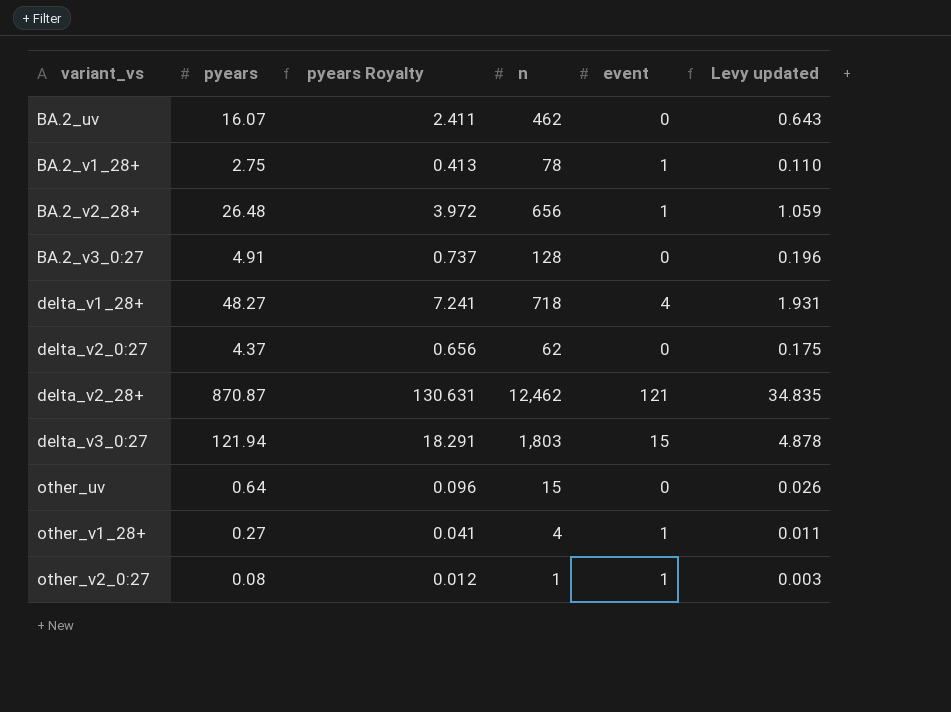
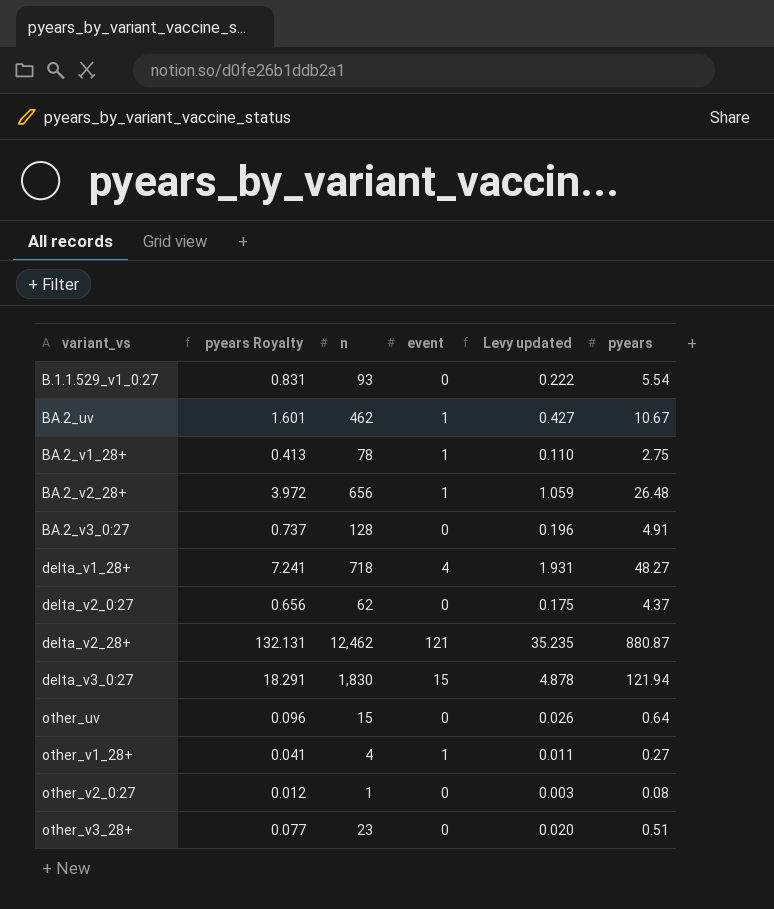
column pyears | position: 2 -> 6
row B.1.1.529_v1_0:27: none -> 0.831 | 93 | 0 | 0.222 | 5.54
BA.2_uv | pyears Royalty: 2.411 -> 1.601
BA.2_uv | event: 0 -> 1
BA.2_uv | Levy updated: 0.643 -> 0.427
BA.2_uv | pyears: 16.07 -> 10.67
delta_v2_28+ | pyears Royalty: 130.631 -> 132.131
delta_v2_28+ | Levy updated: 34.835 -> 35.235
delta_v2_28+ | pyears: 870.87 -> 880.87
delta_v3_0:27 | n: 1,803 -> 1,830
other_v2_0:27 | event: 1 -> 0
row other_v3_28+: none -> 0.077 | 23 | 0 | 0.020 | 0.51

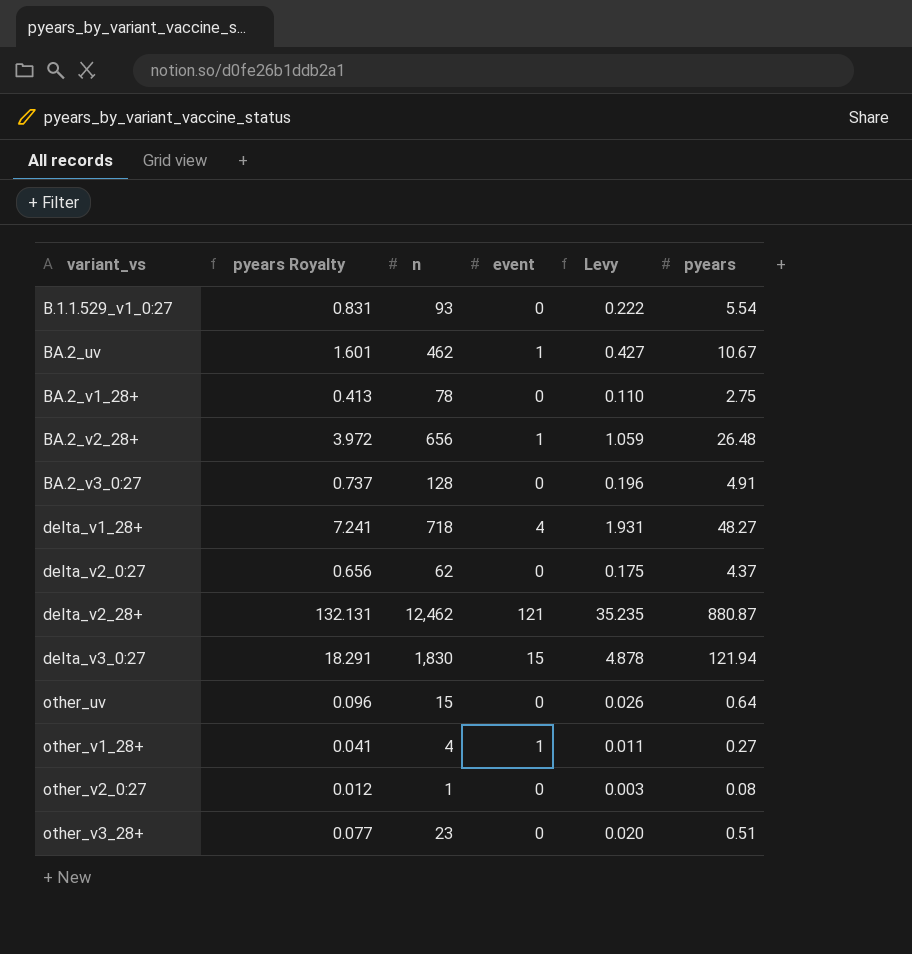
column name: Levy updated -> Levy
BA.2_v1_28+ | event: 1 -> 0

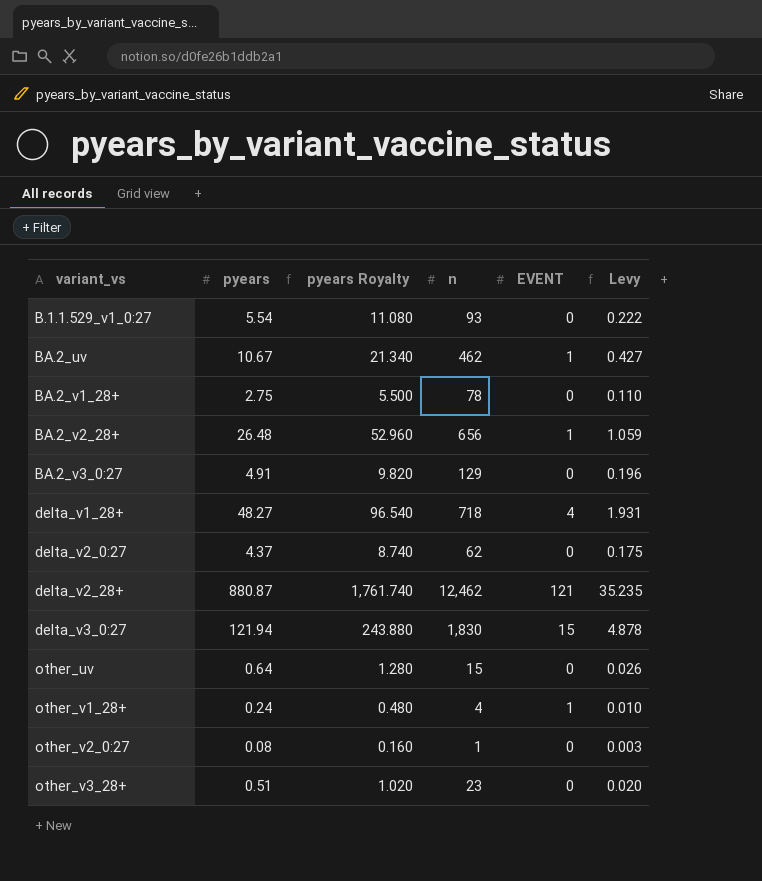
column pyears | position: 6 -> 2
column pyears Royalty | formula: [pyears] * 0.15 -> [pyears] * 2
column name: event -> EVENT
BA.2_v3_0:27 | n: 128 -> 129
other_v1_28+ | pyears: 0.27 -> 0.24
other_v1_28+ | Levy: 0.011 -> 0.010

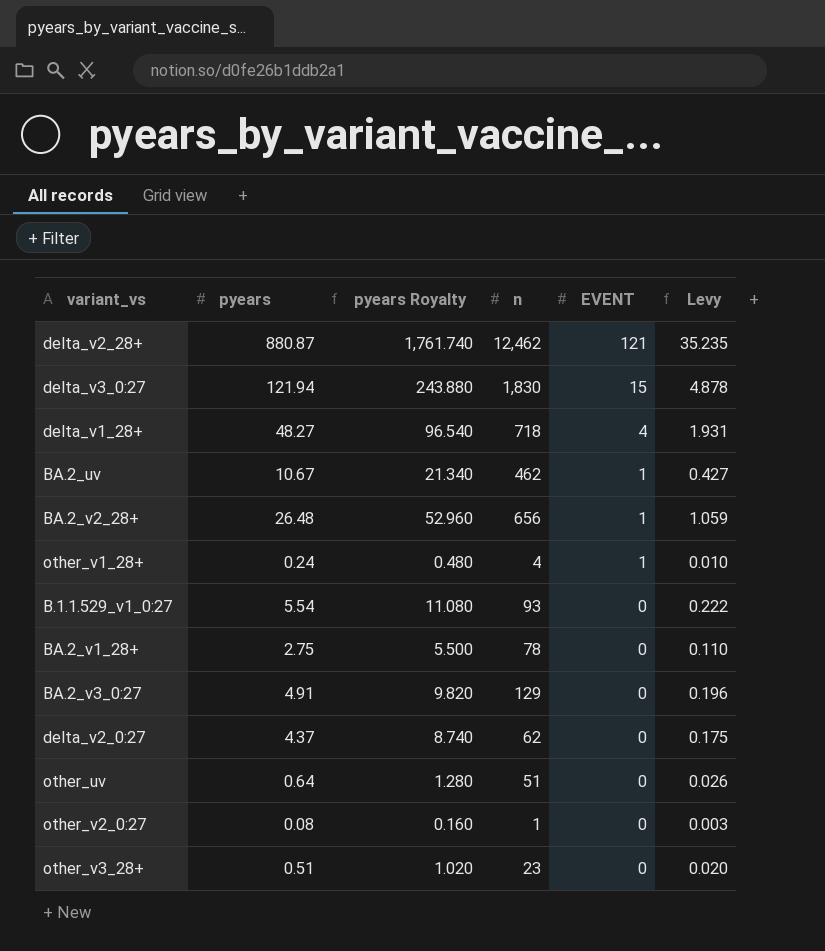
row order: variant_vs ascending -> EVENT descending
other_uv | n: 15 -> 51

